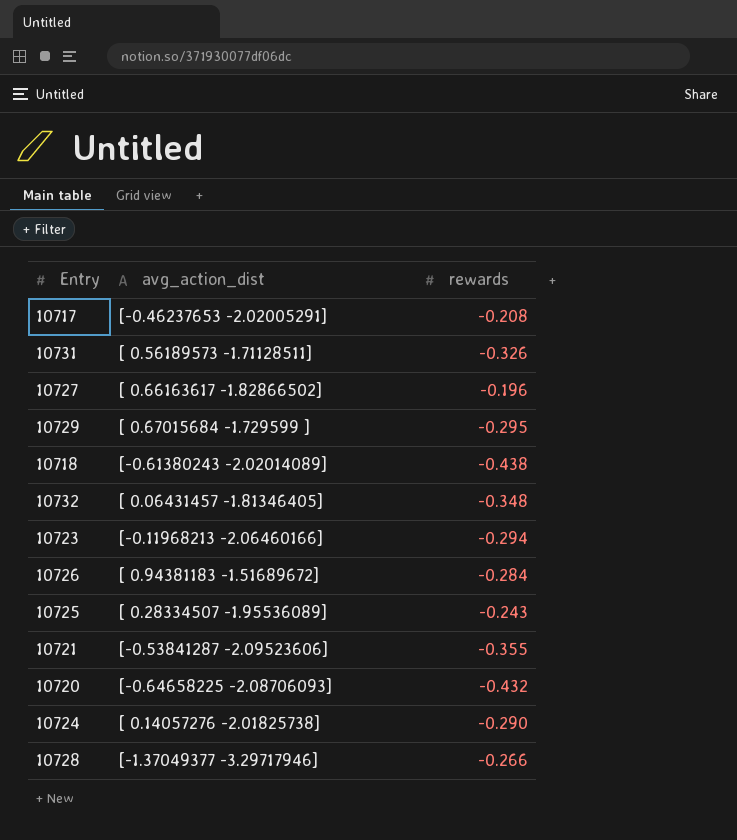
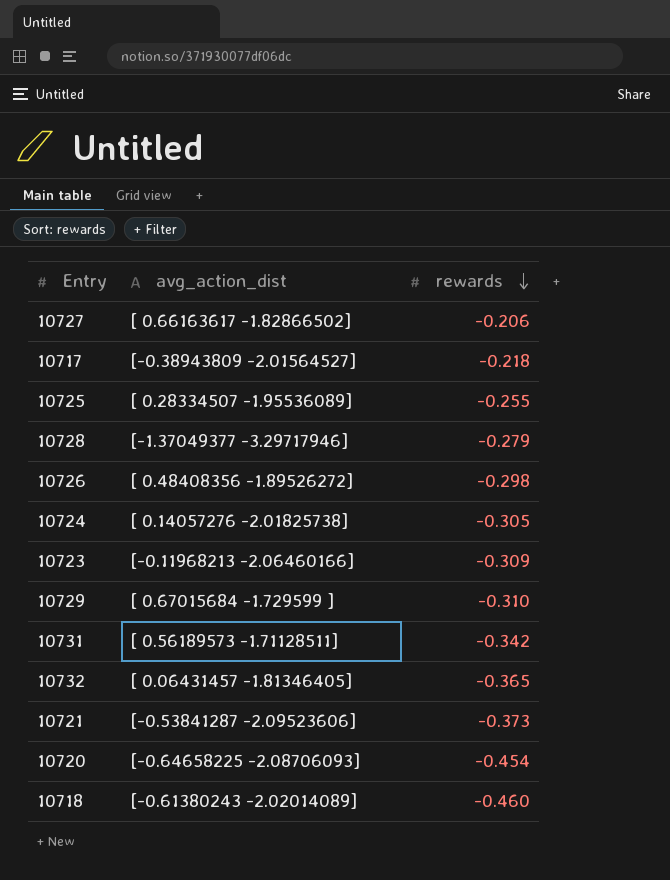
row order: none -> rewards descending
10727 | rewards: -0.196 -> -0.206
10717 | avg_action_dist: [-0.46237653 -2.02005291] -> [-0.38943809 -2.01564527]
10717 | rewards: -0.208 -> -0.218
10725 | rewards: -0.243 -> -0.255
10728 | rewards: -0.266 -> -0.279
10726 | avg_action_dist: [ 0.94381183 -1.51689672] -> [ 0.48408356 -1.89526272]
10726 | rewards: -0.284 -> -0.298
10724 | rewards: -0.290 -> -0.305
10723 | rewards: -0.294 -> -0.309
10729 | rewards: -0.295 -> -0.310
10731 | rewards: -0.326 -> -0.342
10732 | rewards: -0.348 -> -0.365
10721 | rewards: -0.355 -> -0.373
10720 | rewards: -0.432 -> -0.454
10718 | rewards: -0.438 -> -0.460

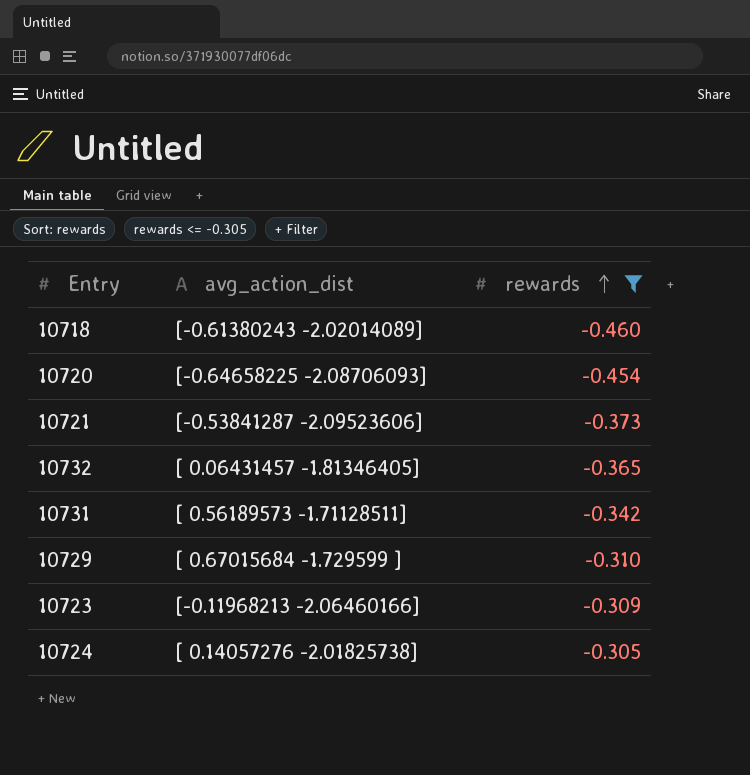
filter: none -> rewards <= -0.305
row order: rewards descending -> rewards ascending

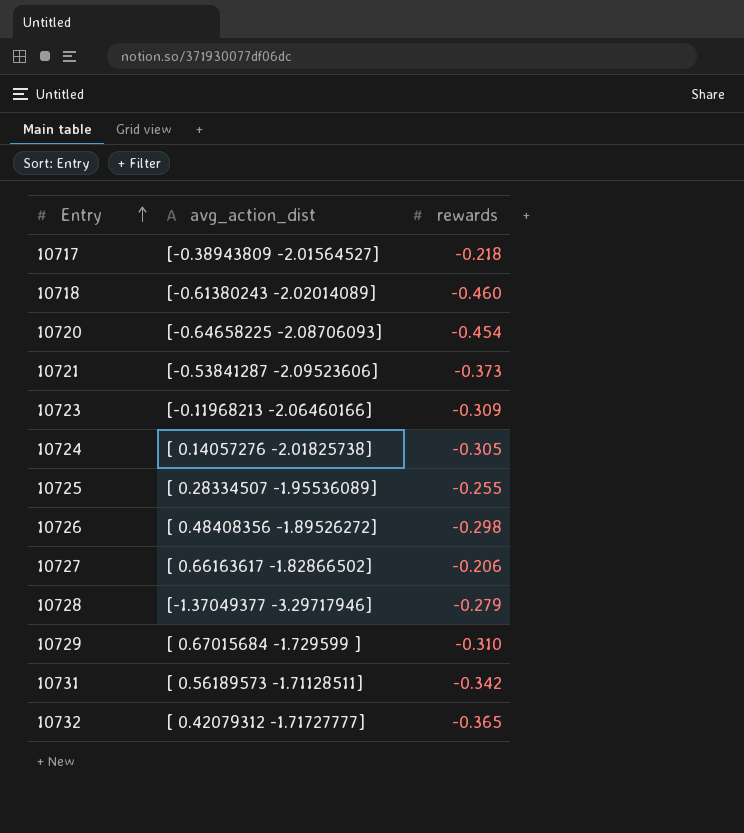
filter: rewards <= -0.305 -> none
row order: rewards ascending -> Entry ascending
10732 | avg_action_dist: [ 0.06431457 -1.81346405] -> [ 0.42079312 -1.71727777]

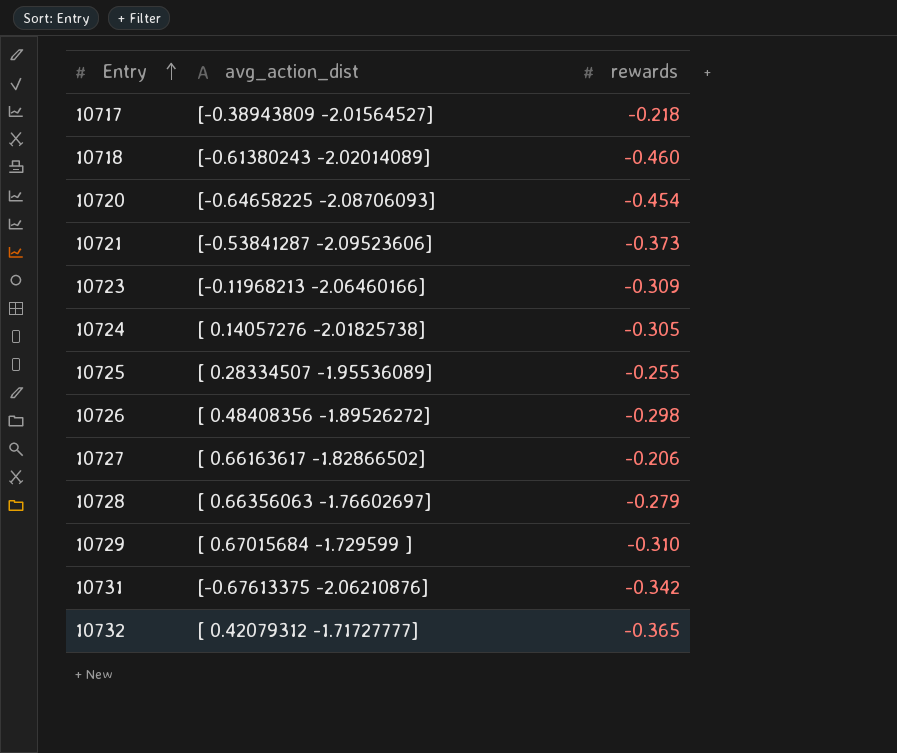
10728 | avg_action_dist: [-1.37049377 -3.29717946] -> [ 0.66356063 -1.76602697]
10731 | avg_action_dist: [ 0.56189573 -1.71128511] -> [-0.67613375 -2.06210876]

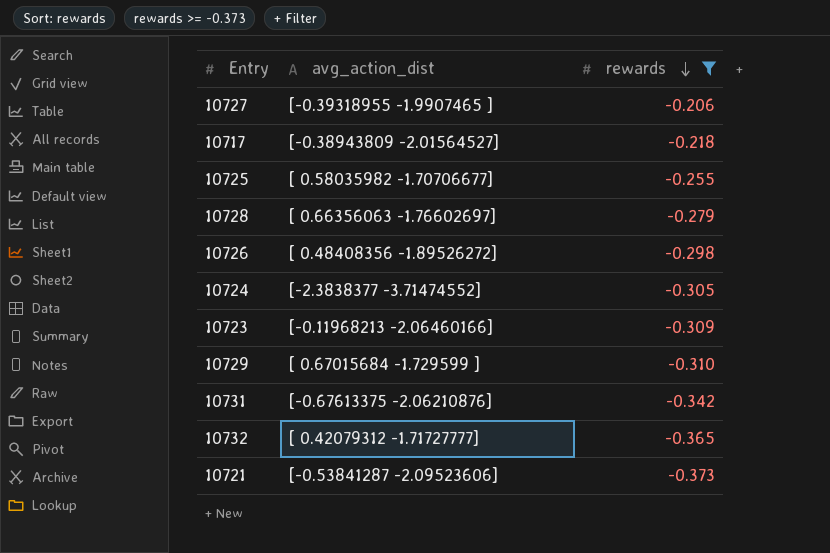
filter: none -> rewards >= -0.373
row order: Entry ascending -> rewards descending
10727 | avg_action_dist: [ 0.66163617 -1.82866502] -> [-0.39318955 -1.9907465 ]
10725 | avg_action_dist: [ 0.28334507 -1.95536089] -> [ 0.58035982 -1.70706677]
10724 | avg_action_dist: [ 0.14057276 -2.01825738] -> [-2.3838377 -3.71474552]

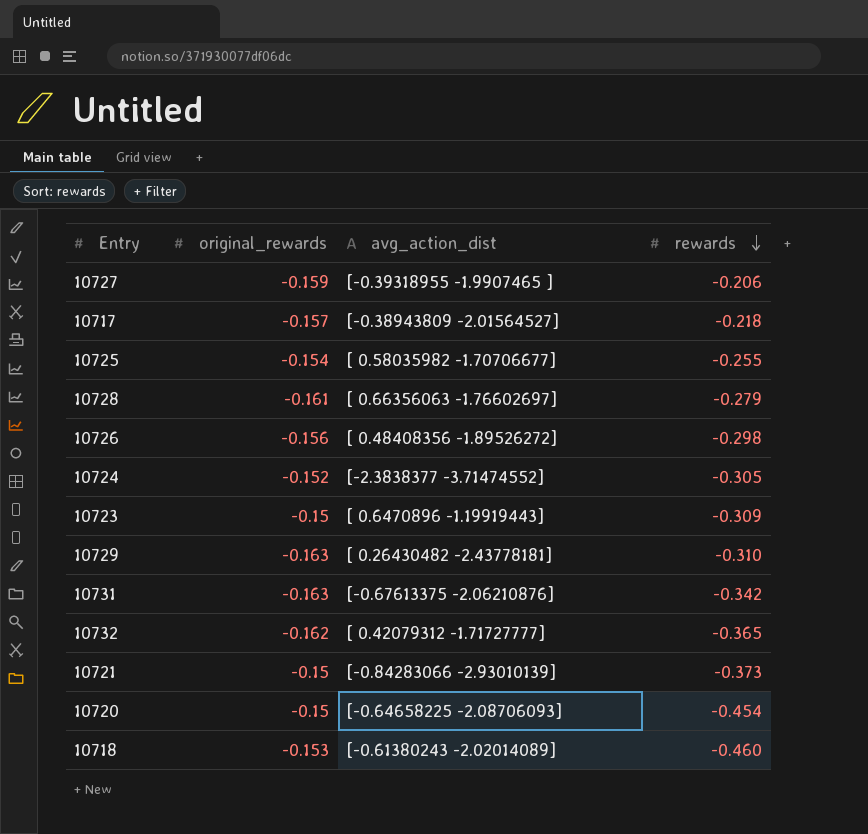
filter: rewards >= -0.373 -> none
column original_rewards | position: none -> 2
10723 | avg_action_dist: [-0.11968213 -2.06460166] -> [ 0.6470896 -1.19919443]
10729 | avg_action_dist: [ 0.67015684 -1.729599 ] -> [ 0.26430482 -2.43778181]
10721 | avg_action_dist: [-0.53841287 -2.09523606] -> [-0.84283066 -2.93010139]

